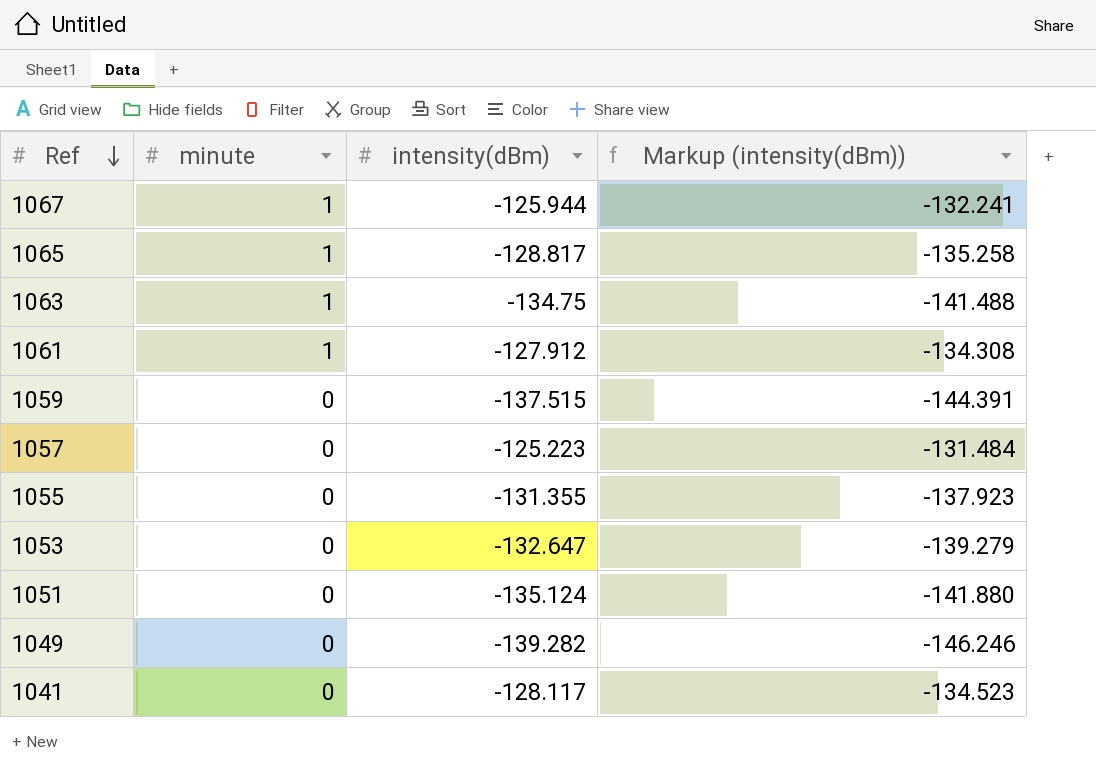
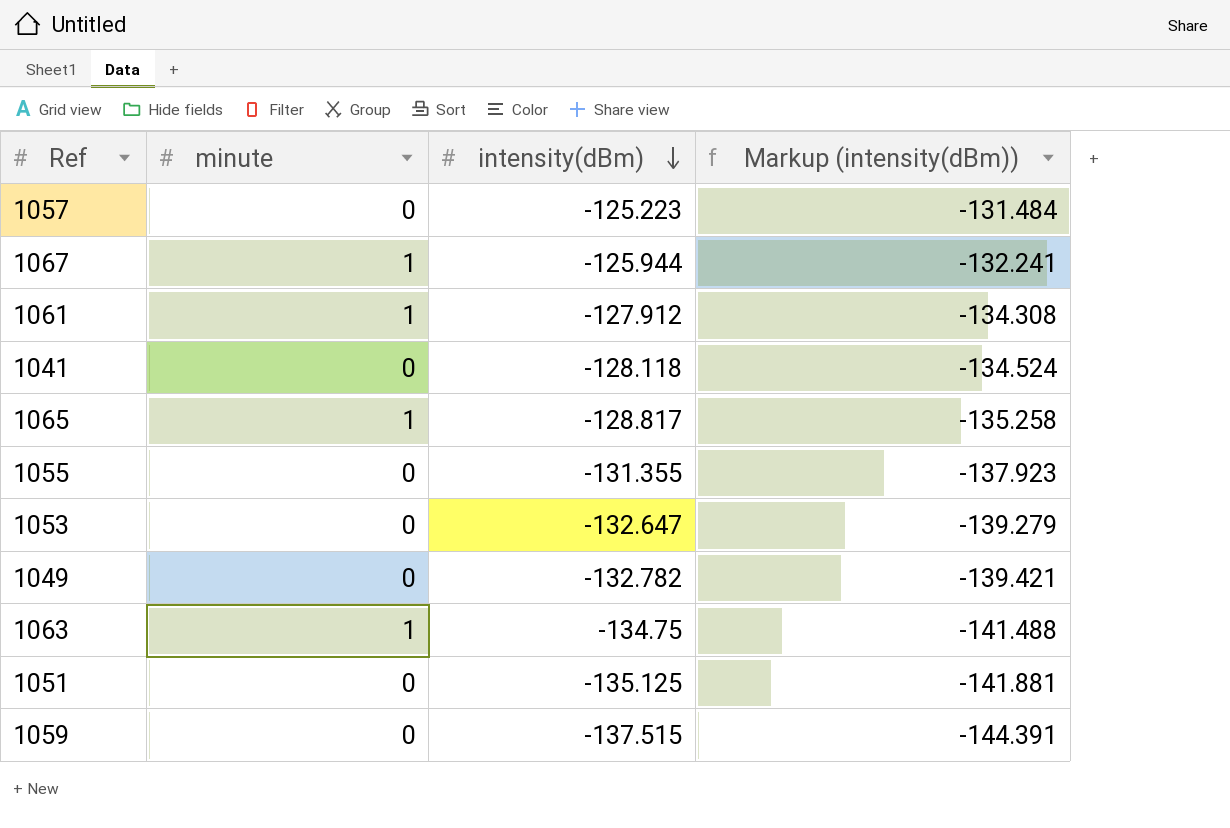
row order: Ref descending -> intensity(dBm) descending
1041 | intensity(dBm): -128.117 -> -128.118
1041 | Markup (intensity(dBm)): -134.523 -> -134.524
1049 | intensity(dBm): -139.282 -> -132.782
1049 | Markup (intensity(dBm)): -146.246 -> -139.421
1051 | intensity(dBm): -135.124 -> -135.125
1051 | Markup (intensity(dBm)): -141.880 -> -141.881

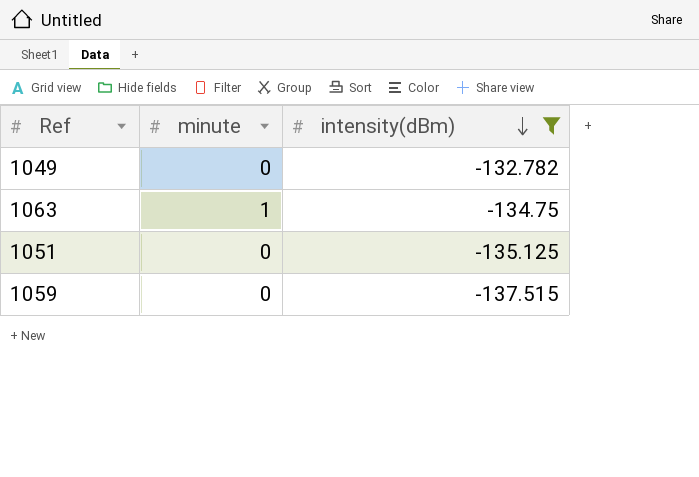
filter: none -> intensity(dBm) <= -132.782
column Markup (intensity(dBm)) | formula: [intensity(dBm)] * 1.05 -> none

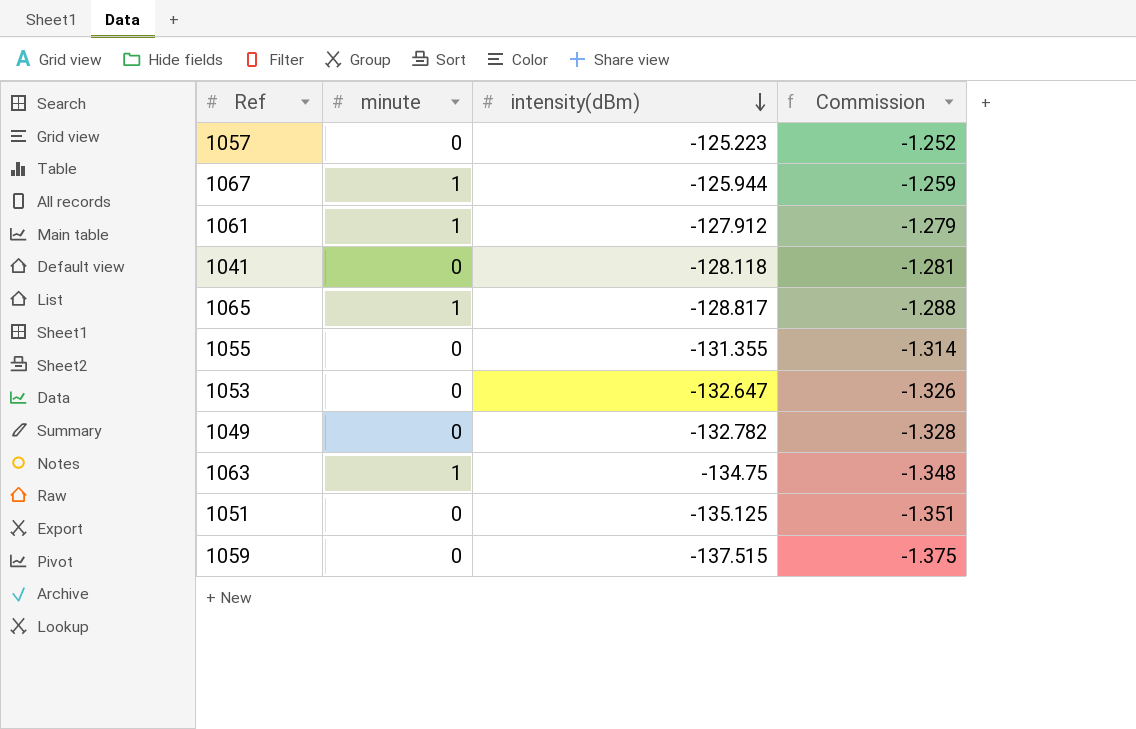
filter: intensity(dBm) <= -132.782 -> none
column Commission | formula: none -> [intensity(dBm)] * 0.01

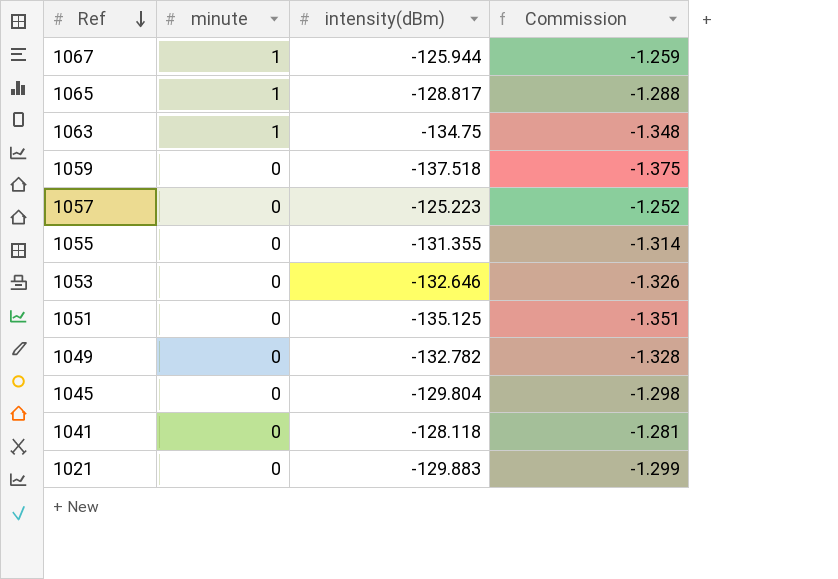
row order: intensity(dBm) descending -> Ref descending
row 1061: 1 | -127.912 | -1.279 -> none
1059 | intensity(dBm): -137.515 -> -137.518
1053 | intensity(dBm): -132.647 -> -132.646
row 1045: none -> 0 | -129.804 | -1.298
row 1021: none -> 0 | -129.883 | -1.299

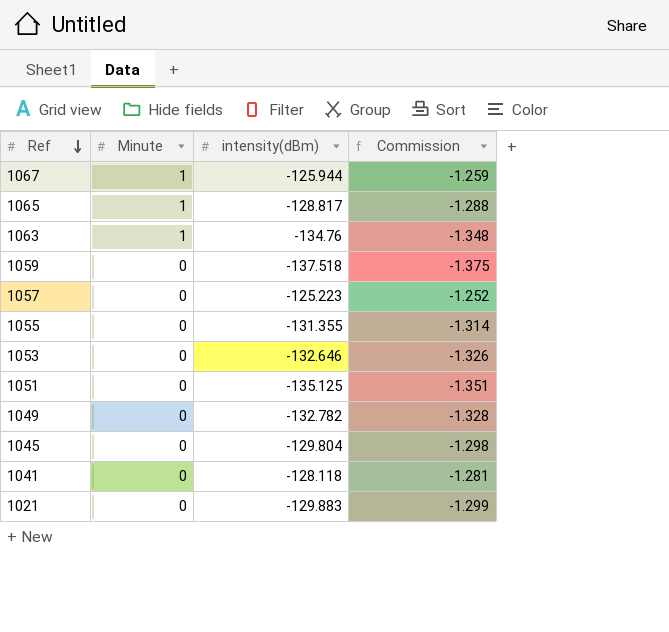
column name: minute -> Minute
1063 | intensity(dBm): -134.75 -> -134.76

